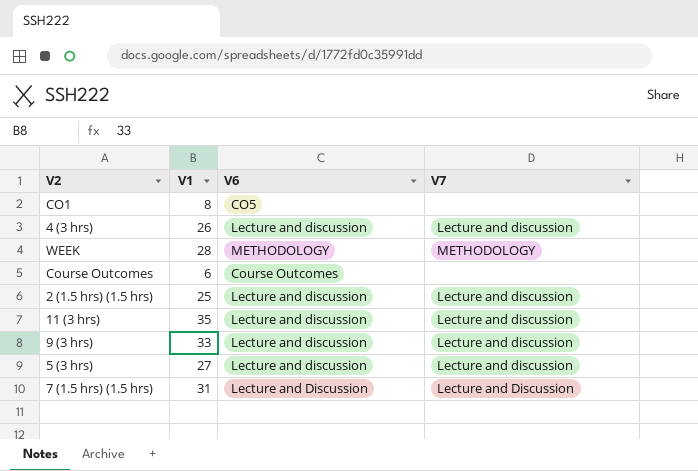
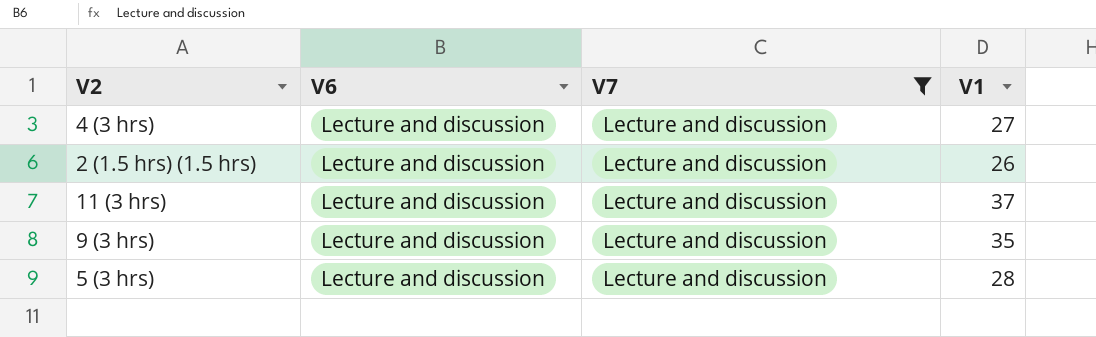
filter: none -> V7 = Lecture and discussion
column V1 | position: 2 -> 4
4 (3 hrs) | V1: 26 -> 27
2 (1.5 hrs) (1.5 hrs) | V1: 25 -> 26
11 (3 hrs) | V1: 35 -> 37
9 (3 hrs) | V1: 33 -> 35
5 (3 hrs) | V1: 27 -> 28

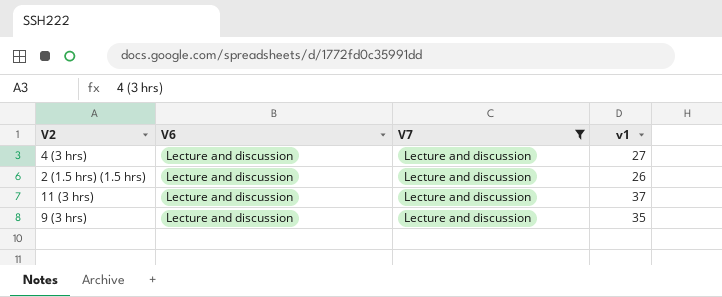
column name: V1 -> v1
row 5 (3 hrs): Lecture and discussion | Lecture and discussion | 28 -> none

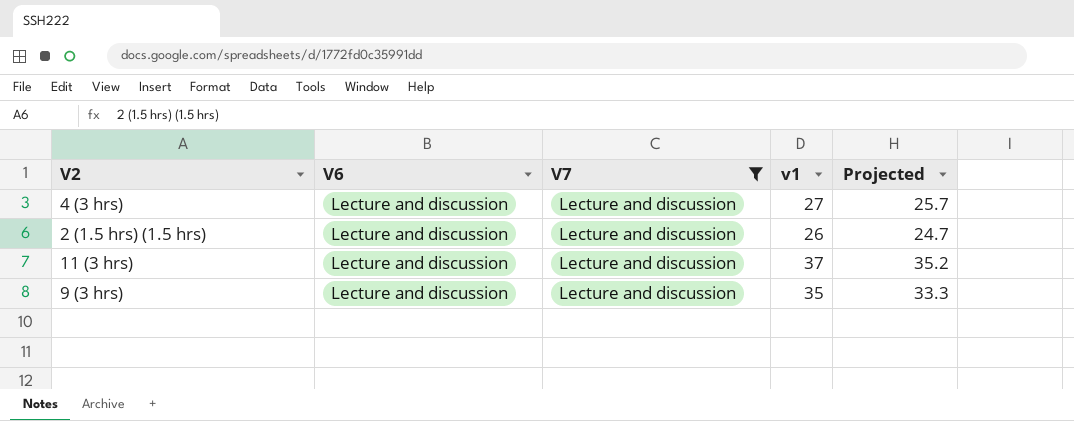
column Projected | formula: none -> [v1] * 0.95

